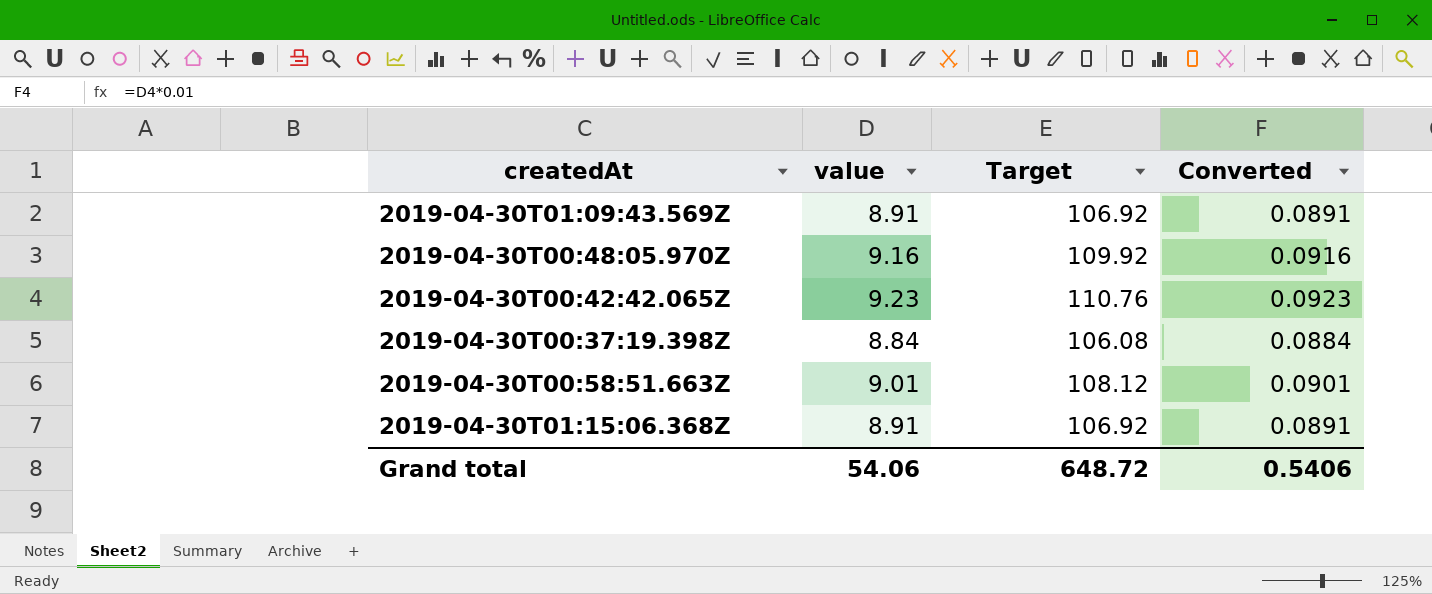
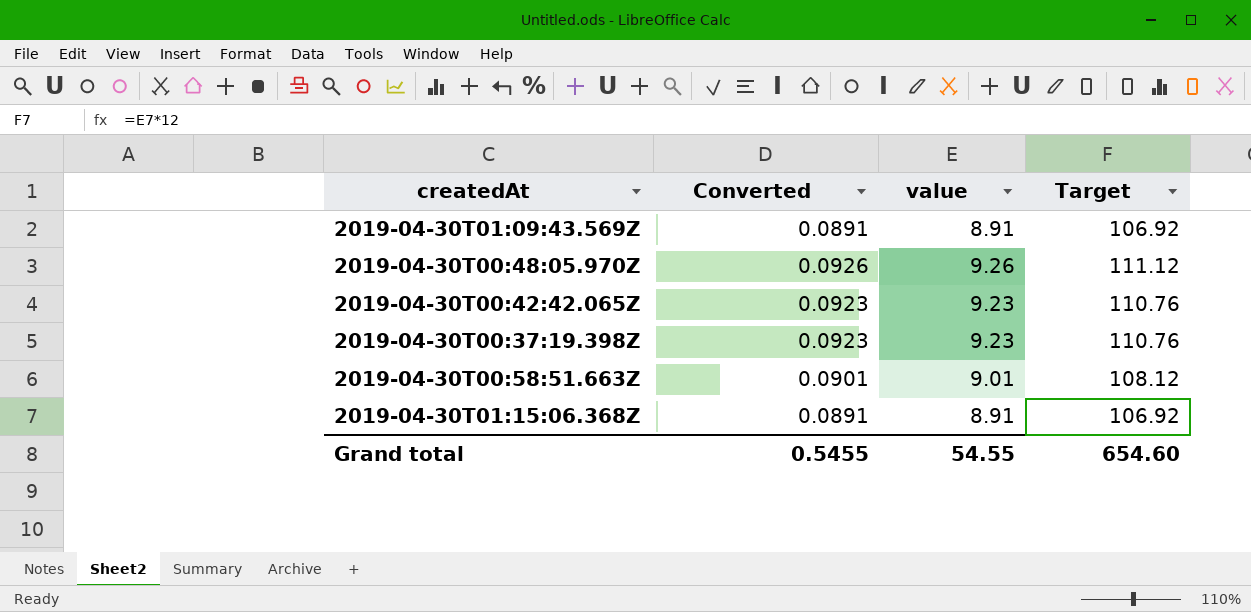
column Converted | position: 4 -> 2
2019-04-30T00:48:05.970Z | Converted: 0.0916 -> 0.0926
2019-04-30T00:48:05.970Z | value: 9.16 -> 9.26
2019-04-30T00:48:05.970Z | Target: 109.92 -> 111.12
2019-04-30T00:37:19.398Z | Converted: 0.0884 -> 0.0923
2019-04-30T00:37:19.398Z | value: 8.84 -> 9.23
2019-04-30T00:37:19.398Z | Target: 106.08 -> 110.76
Grand total | Converted: 0.5406 -> 0.5455
Grand total | value: 54.06 -> 54.55
Grand total | Target: 648.72 -> 654.60

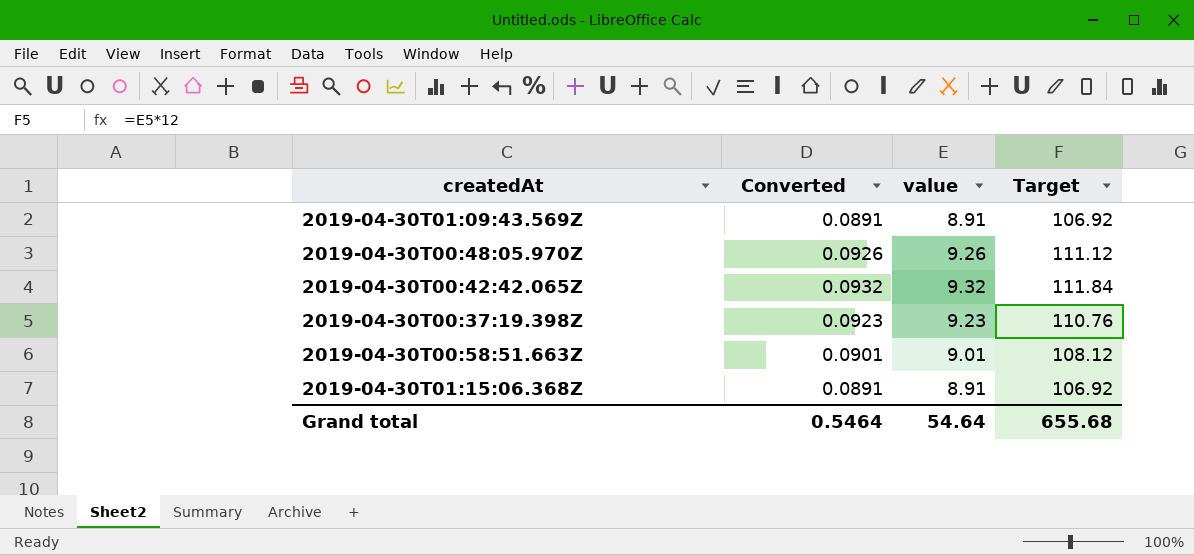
2019-04-30T00:42:42.065Z | Converted: 0.0923 -> 0.0932
2019-04-30T00:42:42.065Z | value: 9.23 -> 9.32
2019-04-30T00:42:42.065Z | Target: 110.76 -> 111.84
Grand total | Converted: 0.5455 -> 0.5464
Grand total | value: 54.55 -> 54.64
Grand total | Target: 654.60 -> 655.68

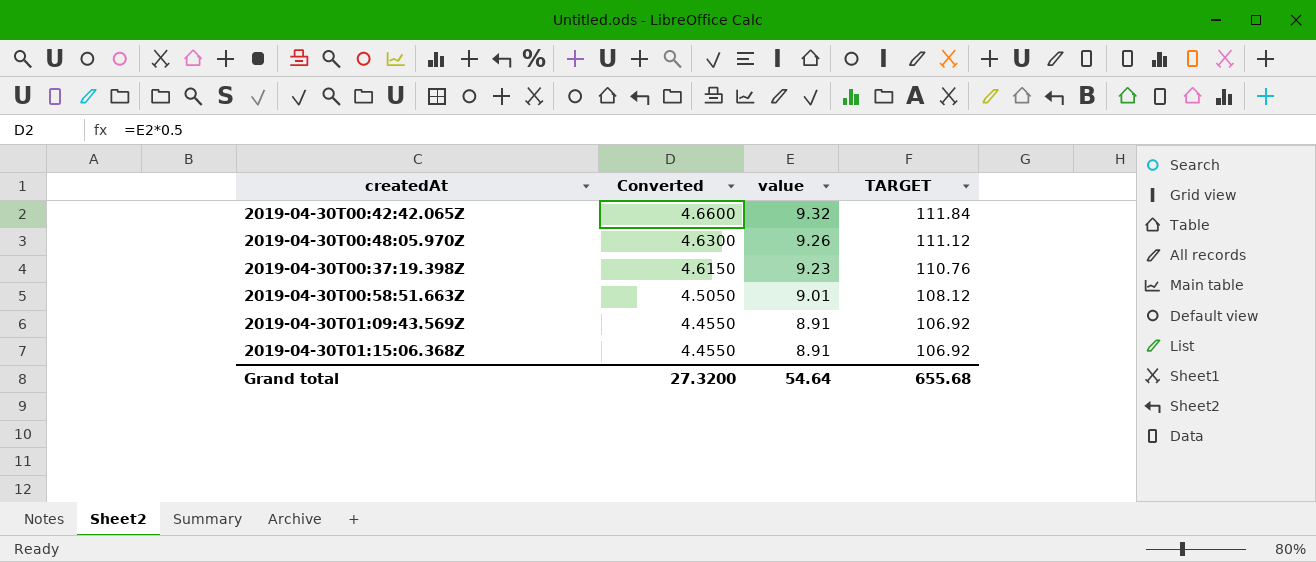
row order: none -> Converted descending
column Converted | formula: [value] * 0.01 -> [value] * 0.5
column name: Target -> TARGET
Grand total | Converted: 0.5464 -> 27.3200

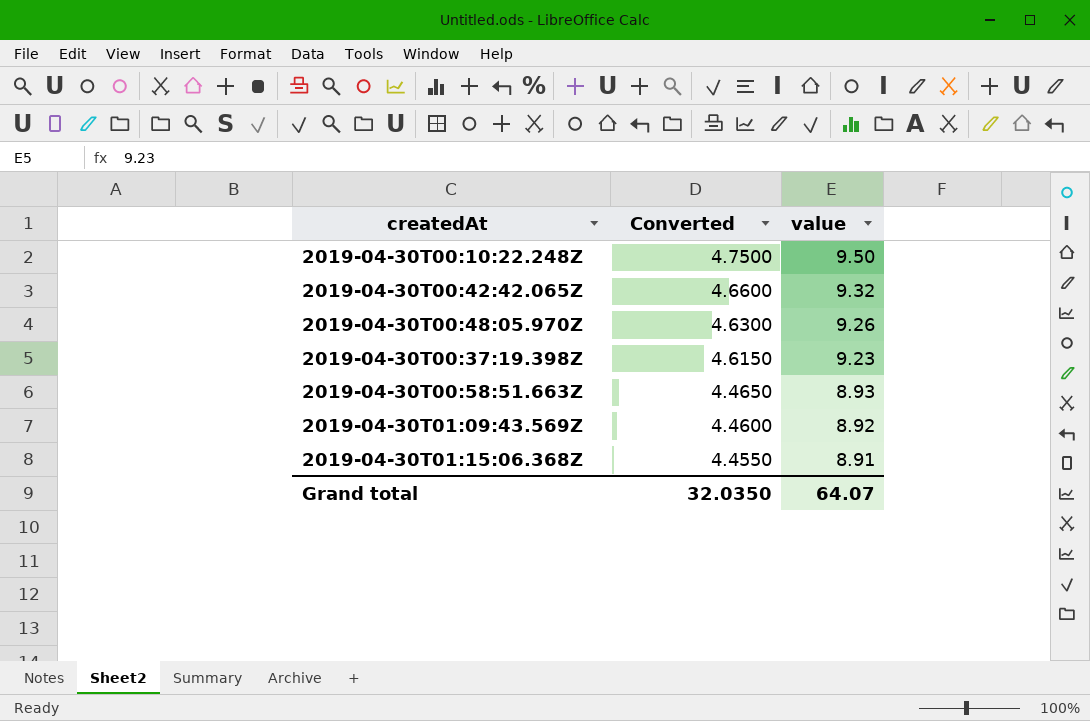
column TARGET | formula: [value] * 12 -> none
row 2019-04-30T00:10:22.248Z: none -> 4.7500 | 9.50
2019-04-30T00:58:51.663Z | Converted: 4.5050 -> 4.4650
2019-04-30T00:58:51.663Z | value: 9.01 -> 8.93
2019-04-30T01:09:43.569Z | Converted: 4.4550 -> 4.4600
2019-04-30T01:09:43.569Z | value: 8.91 -> 8.92
Grand total | Converted: 27.3200 -> 32.0350
Grand total | value: 54.64 -> 64.07

